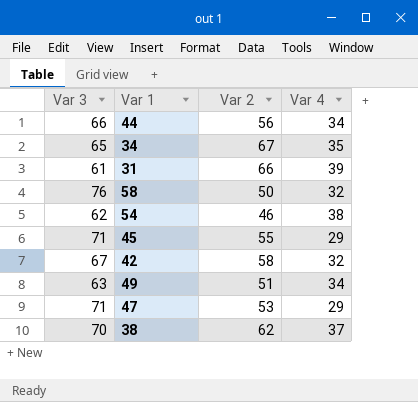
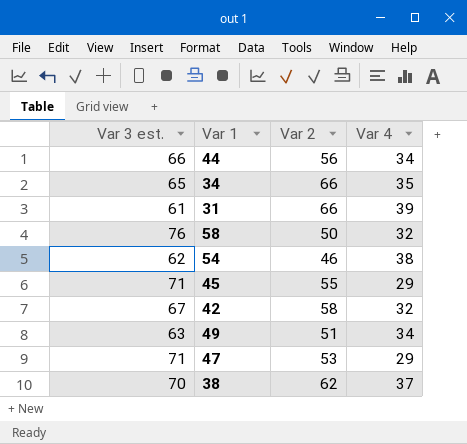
column name: Var 3 -> Var 3 est.
34 | Var 2: 67 -> 66

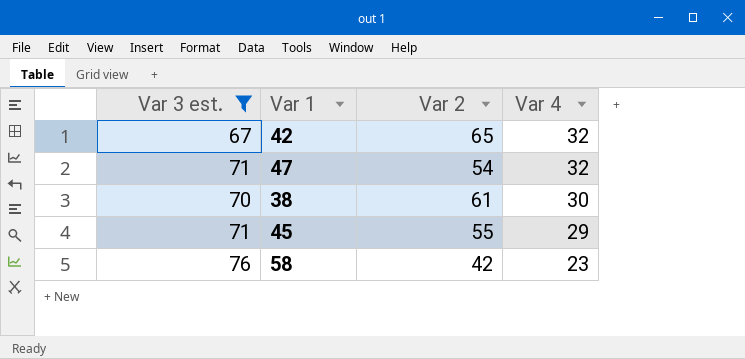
filter: none -> Var 3 est. >= 67
row order: none -> Var 4 descending
42 | Var 2: 58 -> 65
47 | Var 2: 53 -> 54
47 | Var 4: 29 -> 32
38 | Var 2: 62 -> 61
38 | Var 4: 37 -> 30
58 | Var 2: 50 -> 42
58 | Var 4: 32 -> 23

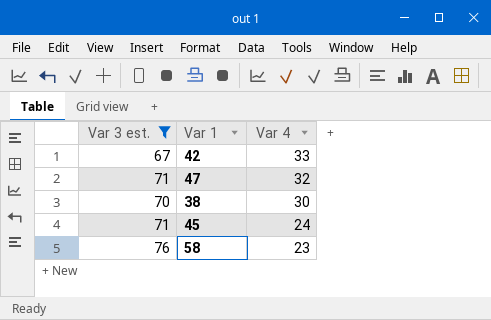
column Var 2 | position: 3 -> none
42 | Var 4: 32 -> 33
45 | Var 4: 29 -> 24

